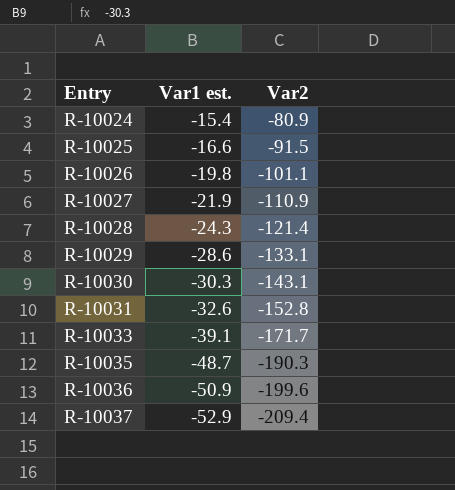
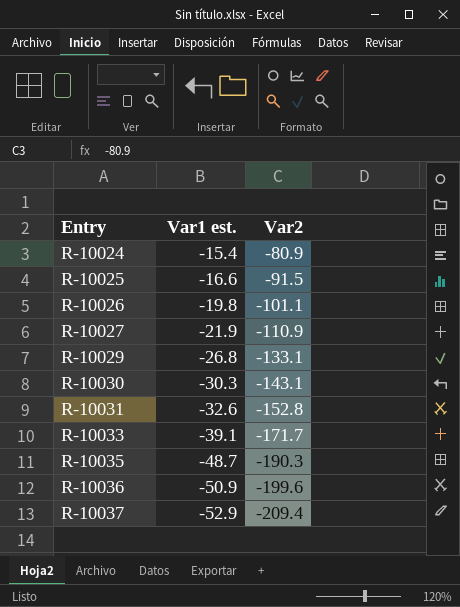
row R-10028: -24.3 | -121.4 -> none
R-10029 | Var1 est.: -28.6 -> -26.8

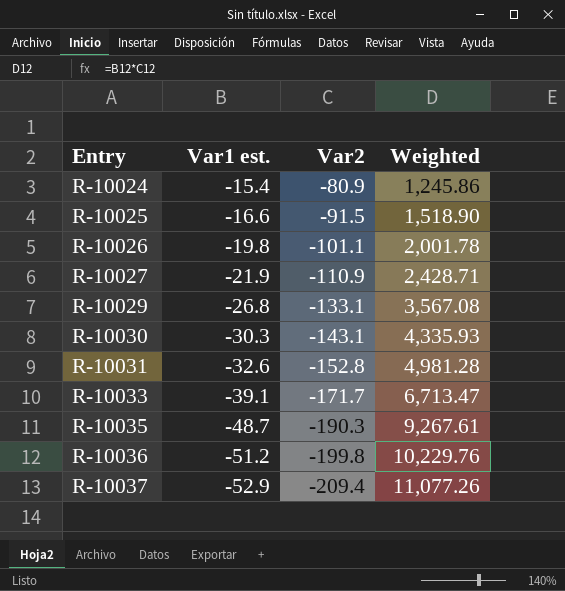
column Weighted | formula: none -> [Var1 est.] * [Var2]
R-10036 | Var1 est.: -50.9 -> -51.2
R-10036 | Var2: -199.6 -> -199.8

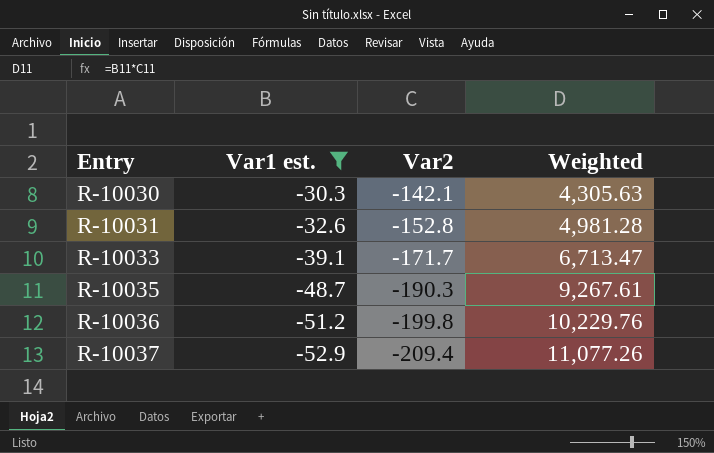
filter: none -> Var1 est. <= -30.3
R-10030 | Var2: -143.1 -> -142.1
R-10030 | Weighted: 4,335.93 -> 4,305.63

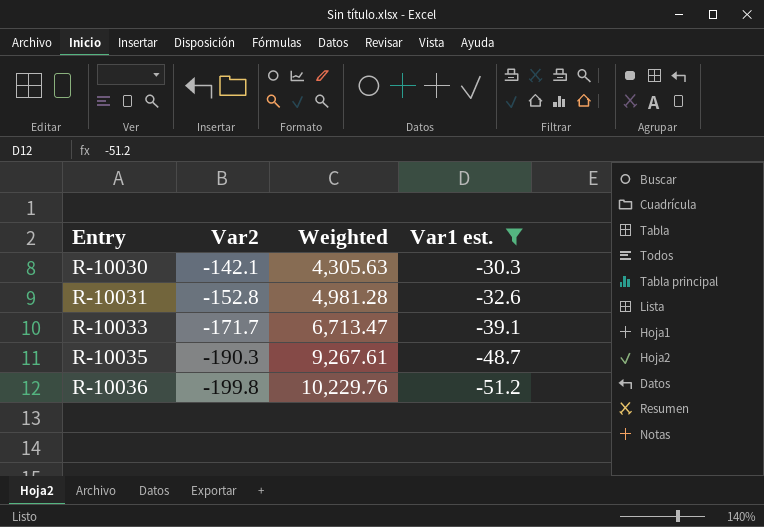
column Var1 est. | position: 2 -> 4
row R-10037: -52.9 | -209.4 | 11,077.26 -> none

